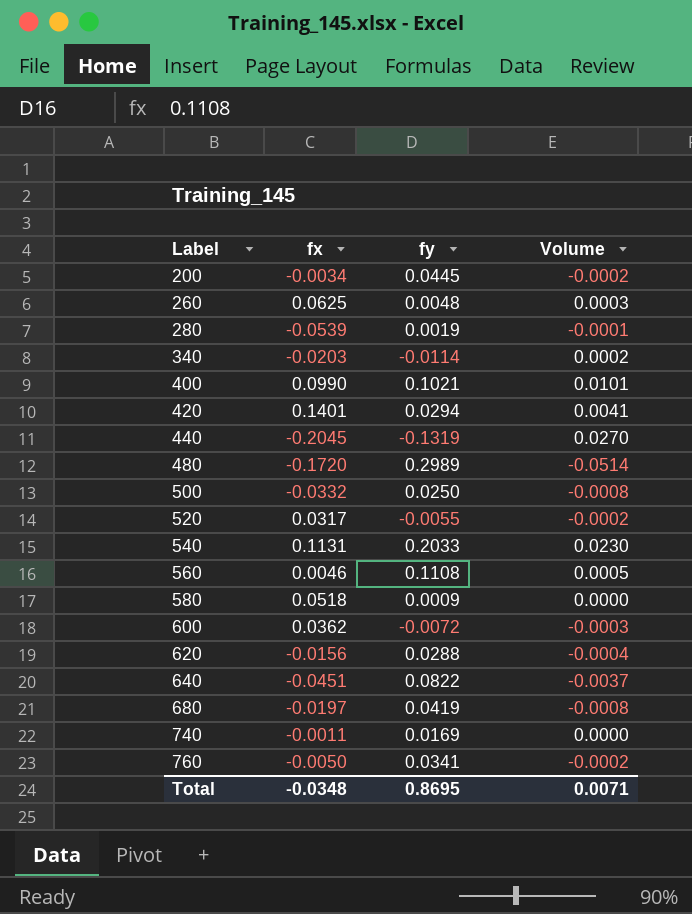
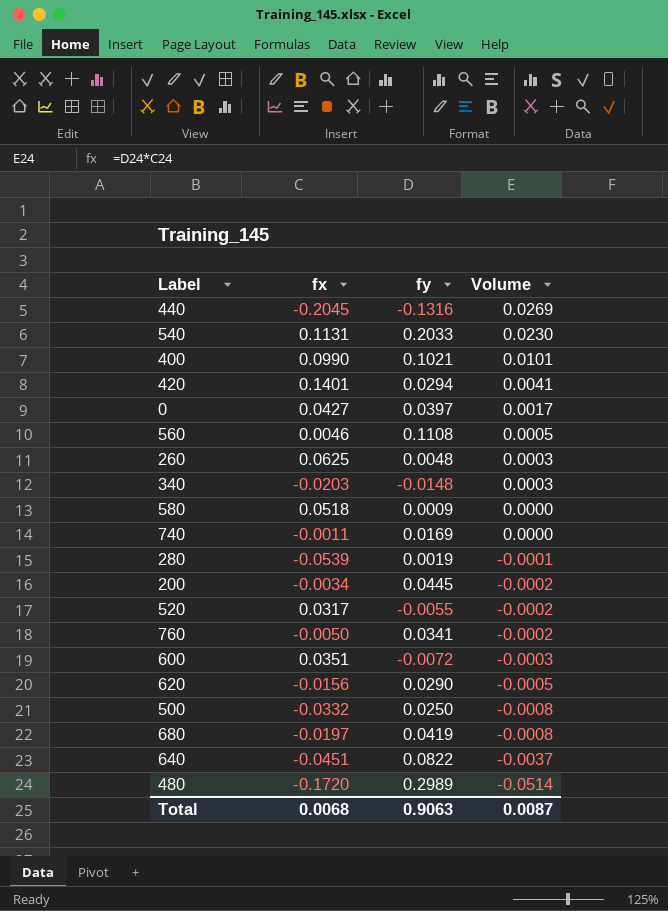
row order: Label ascending -> Volume descending
440 | fy: -0.1319 -> -0.1316
440 | Volume: 0.0270 -> 0.0269
row 0: none -> 0.0427 | 0.0397 | 0.0017
340 | fy: -0.0114 -> -0.0148
340 | Volume: 0.0002 -> 0.0003
600 | fx: 0.0362 -> 0.0351
620 | fy: 0.0288 -> 0.0290
620 | Volume: -0.0004 -> -0.0005
Total | fx: -0.0348 -> 0.0068
Total | fy: 0.8695 -> 0.9063
Total | Volume: 0.0071 -> 0.0087

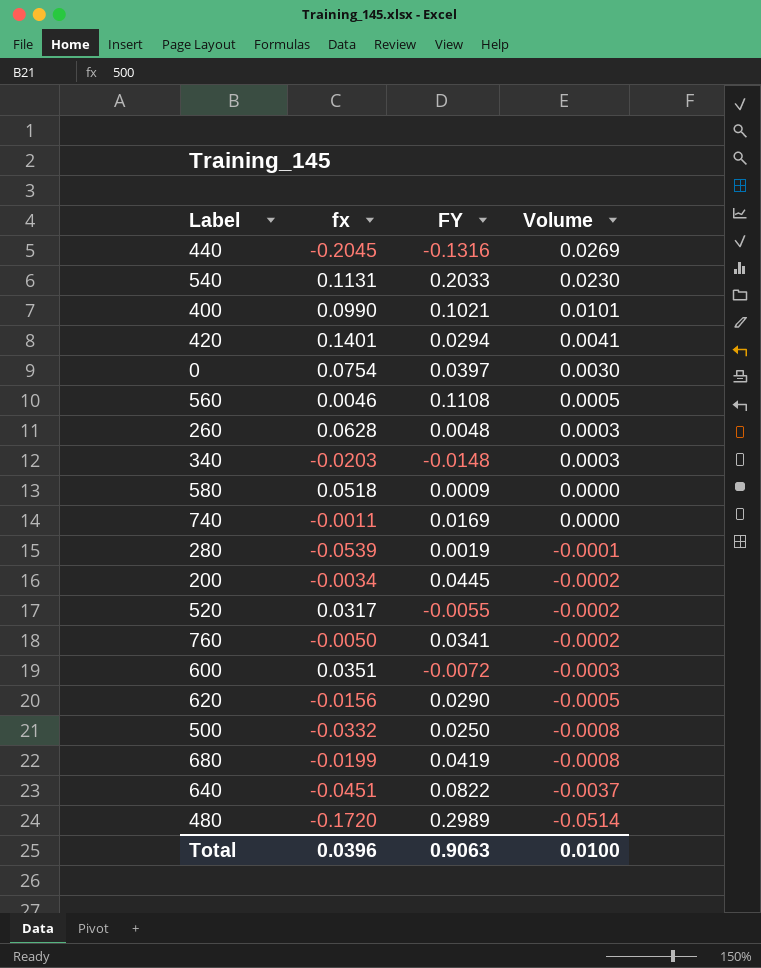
column name: fy -> FY
0 | fx: 0.0427 -> 0.0754
0 | Volume: 0.0017 -> 0.0030
260 | fx: 0.0625 -> 0.0628
680 | fx: -0.0197 -> -0.0199
Total | fx: 0.0068 -> 0.0396
Total | Volume: 0.0087 -> 0.0100

